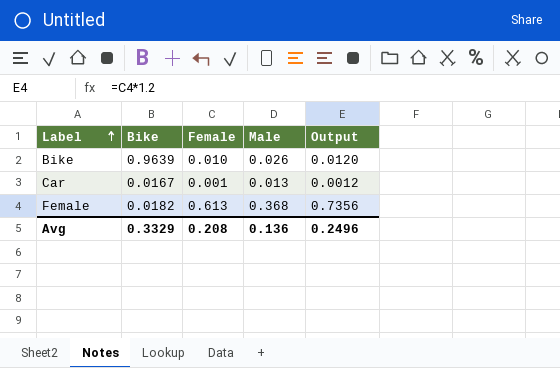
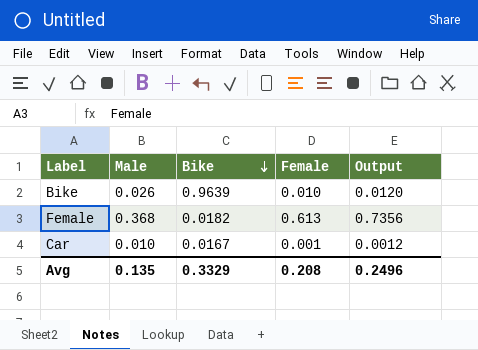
row order: Label ascending -> Bike descending
column Male | position: 4 -> 2
Car | Male: 0.013 -> 0.010
Avg | Male: 0.136 -> 0.135

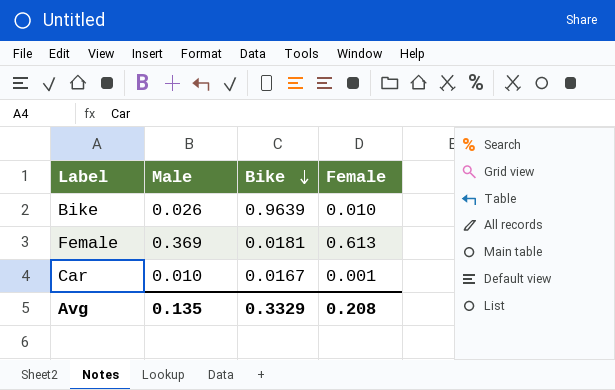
column Output | formula: [Female] * 1.2 -> none
Female | Male: 0.368 -> 0.369
Female | Bike: 0.0182 -> 0.0181

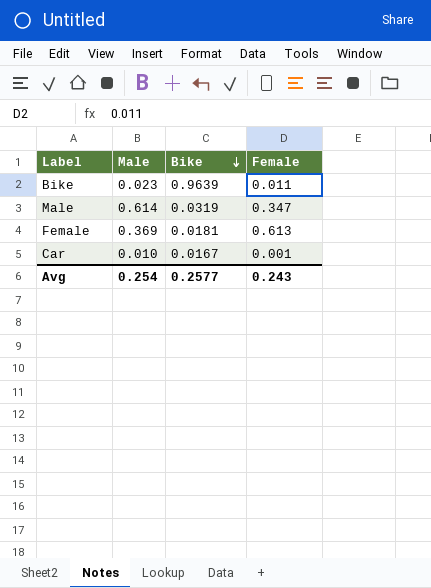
Bike | Male: 0.026 -> 0.023
Bike | Female: 0.010 -> 0.011
row Male: none -> 0.614 | 0.0319 | 0.347
Avg | Male: 0.135 -> 0.254
Avg | Bike: 0.3329 -> 0.2577
Avg | Female: 0.208 -> 0.243

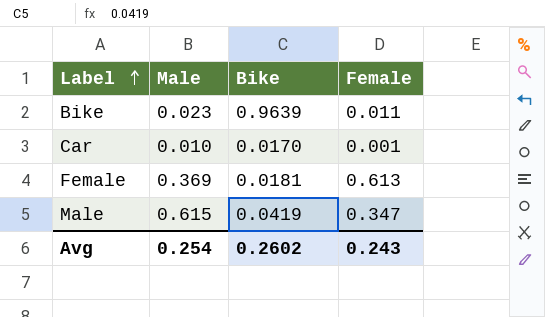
row order: Bike descending -> Label ascending
Car | Bike: 0.0167 -> 0.0170
Male | Male: 0.614 -> 0.615
Male | Bike: 0.0319 -> 0.0419
Avg | Bike: 0.2577 -> 0.2602

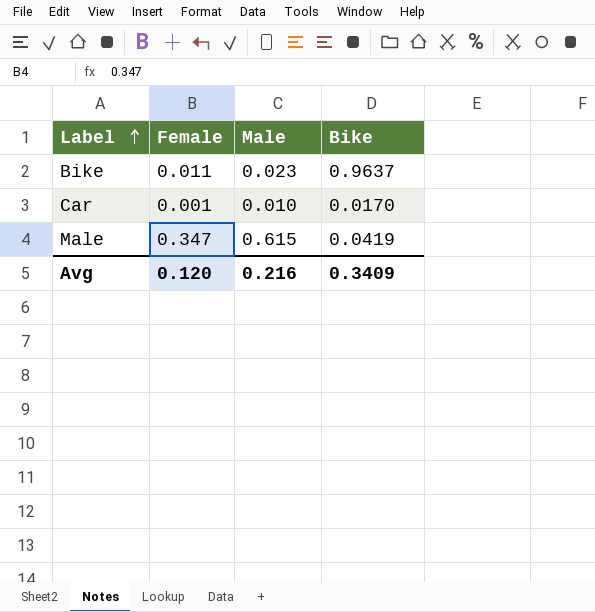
column Female | position: 4 -> 2
row Female: 0.369 | 0.0181 | 0.613 -> none
Bike | Bike: 0.9639 -> 0.9637
Avg | Female: 0.243 -> 0.120
Avg | Male: 0.254 -> 0.216
Avg | Bike: 0.2602 -> 0.3409

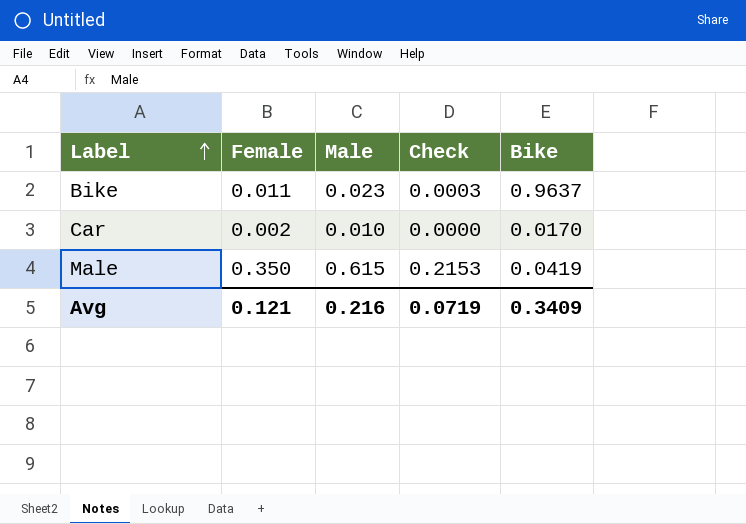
column Check | formula: none -> [Female] * [Male]
Car | Female: 0.001 -> 0.002
Male | Female: 0.347 -> 0.350
Avg | Female: 0.120 -> 0.121

